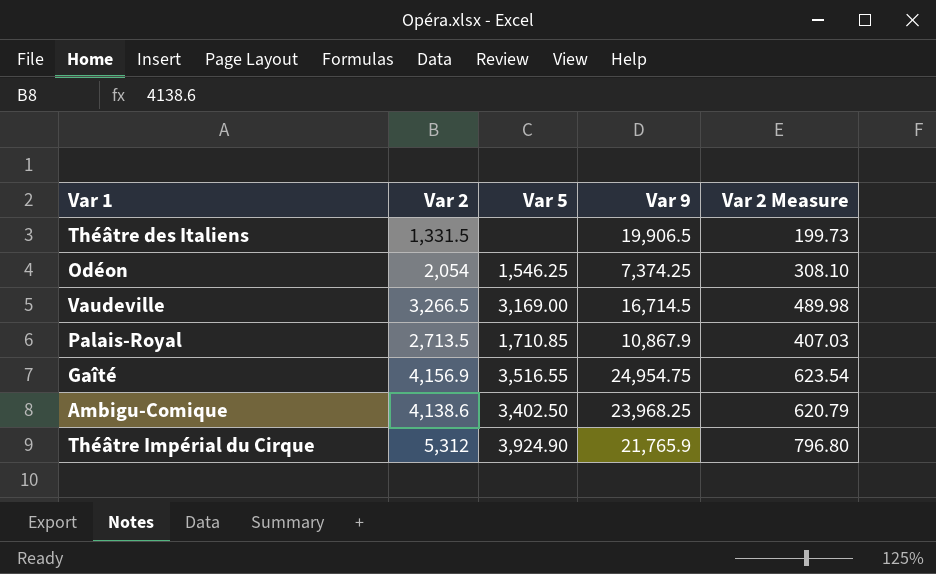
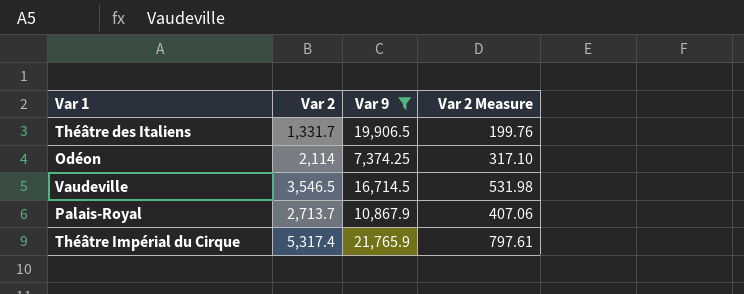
filter: none -> Var 9 <= 21,765.9
column Var 5 | position: 3 -> none
Théâtre des Italiens | Var 2: 1,331.5 -> 1,331.7
Théâtre des Italiens | Var 2 Measure: 199.73 -> 199.76
Odéon | Var 2: 2,054 -> 2,114
Odéon | Var 2 Measure: 308.10 -> 317.10
Vaudeville | Var 2: 3,266.5 -> 3,546.5
Vaudeville | Var 2 Measure: 489.98 -> 531.98
Palais-Royal | Var 2: 2,713.5 -> 2,713.7
Palais-Royal | Var 2 Measure: 407.03 -> 407.06
Théâtre Impérial du Cirque | Var 2: 5,312 -> 5,317.4
Théâtre Impérial du Cirque | Var 2 Measure: 796.80 -> 797.61

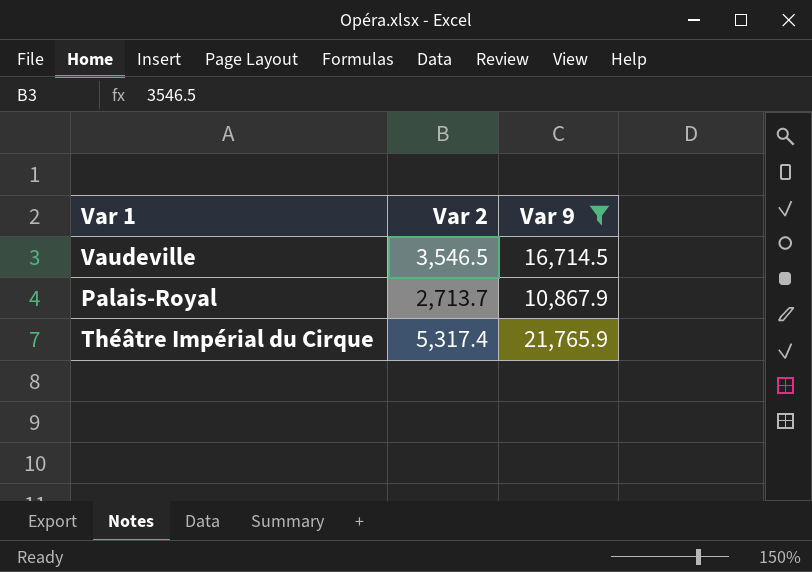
column Var 2 Measure | formula: [Var 2] * 0.15 -> none
row Théâtre des Italiens: 1,331.7 | 19,906.5 | 199.76 -> none
row Odéon: 2,114 | 7,374.25 | 317.10 -> none

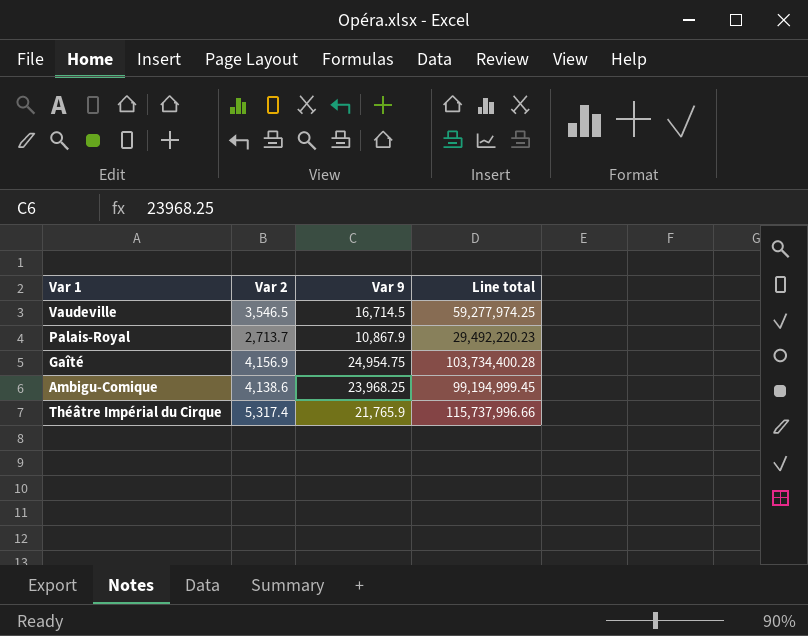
filter: Var 9 <= 21,765.9 -> none
column Line total | formula: none -> [Var 2] * [Var 9]

